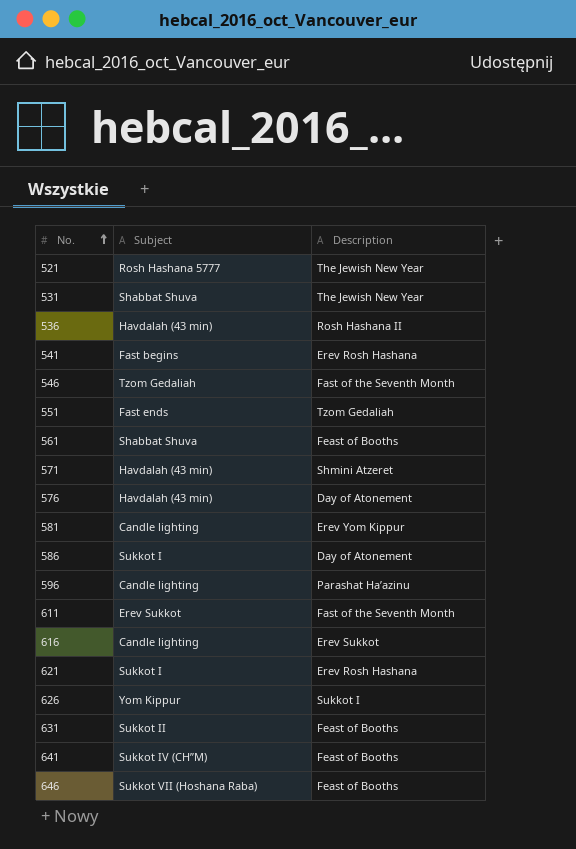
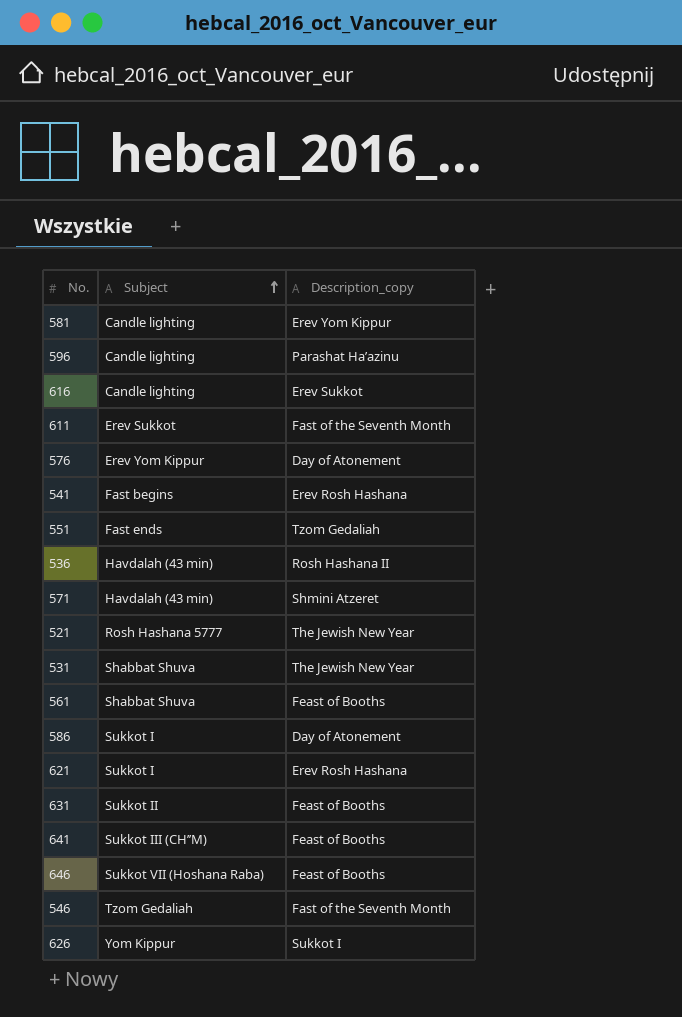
row order: No. ascending -> Subject ascending
column name: Description -> Description_copy
576 | Subject: Havdalah (43 min) -> Erev Yom Kippur
641 | Subject: Sukkot IV (CH’’M) -> Sukkot III (CH’’M)

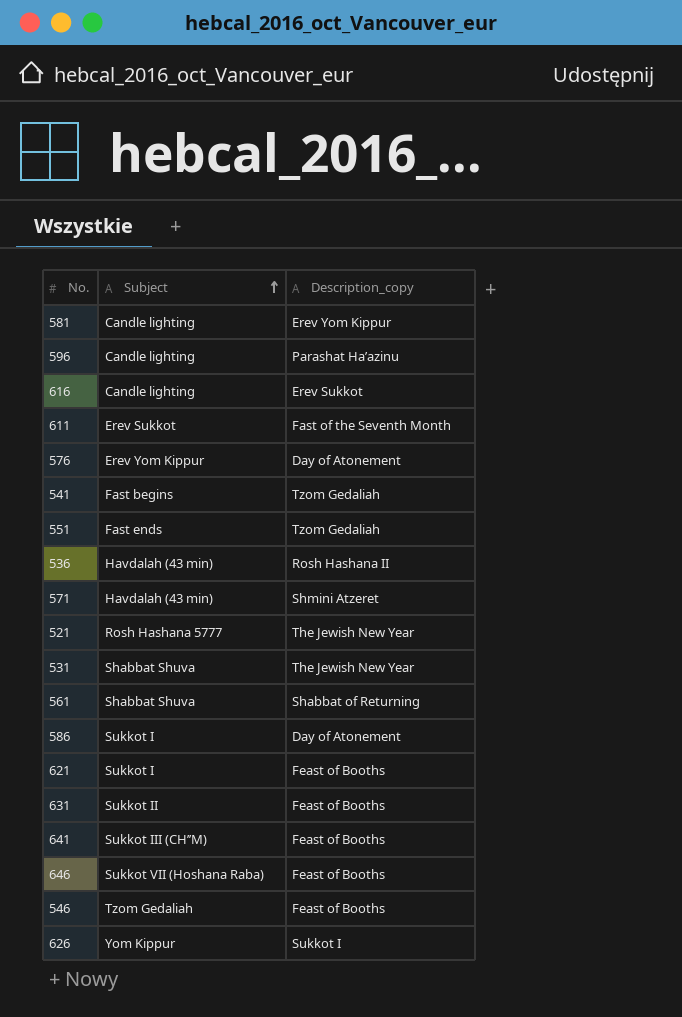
541 | Description_copy: Erev Rosh Hashana -> Tzom Gedaliah
561 | Description_copy: Feast of Booths -> Shabbat of Returning
621 | Description_copy: Erev Rosh Hashana -> Feast of Booths
546 | Description_copy: Fast of the Seventh Month -> Feast of Booths

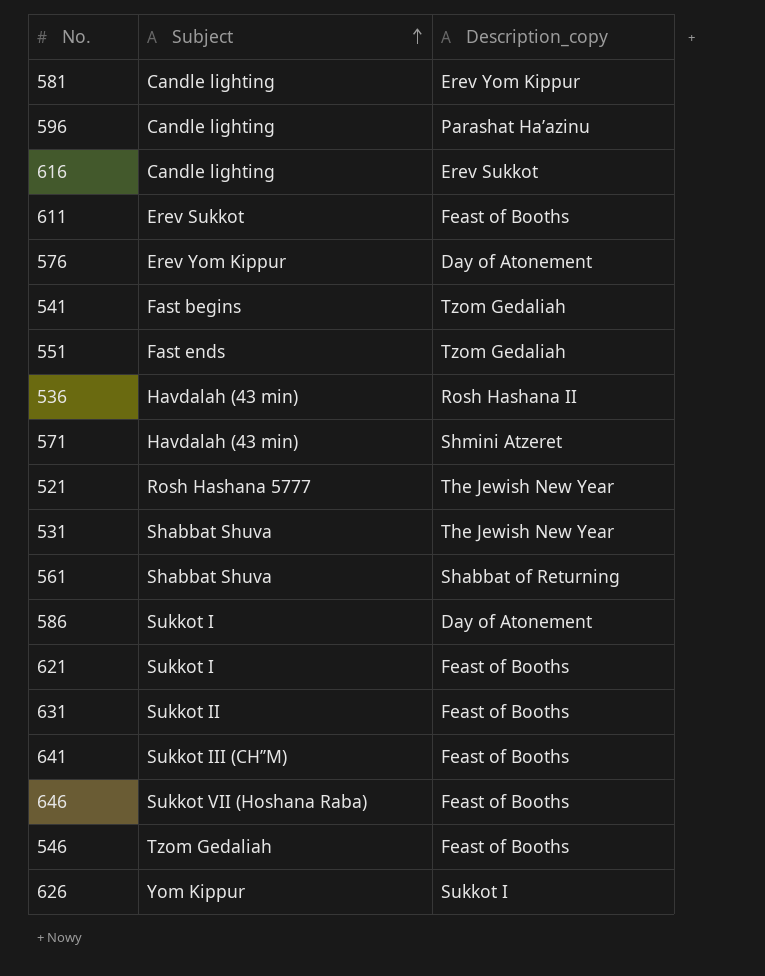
611 | Description_copy: Fast of the Seventh Month -> Feast of Booths

